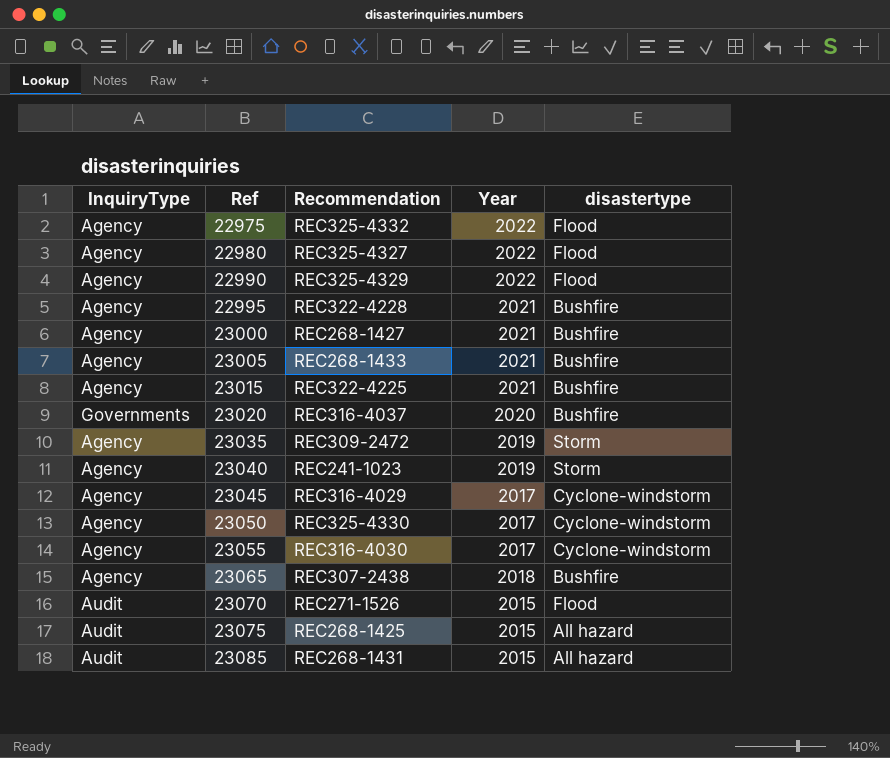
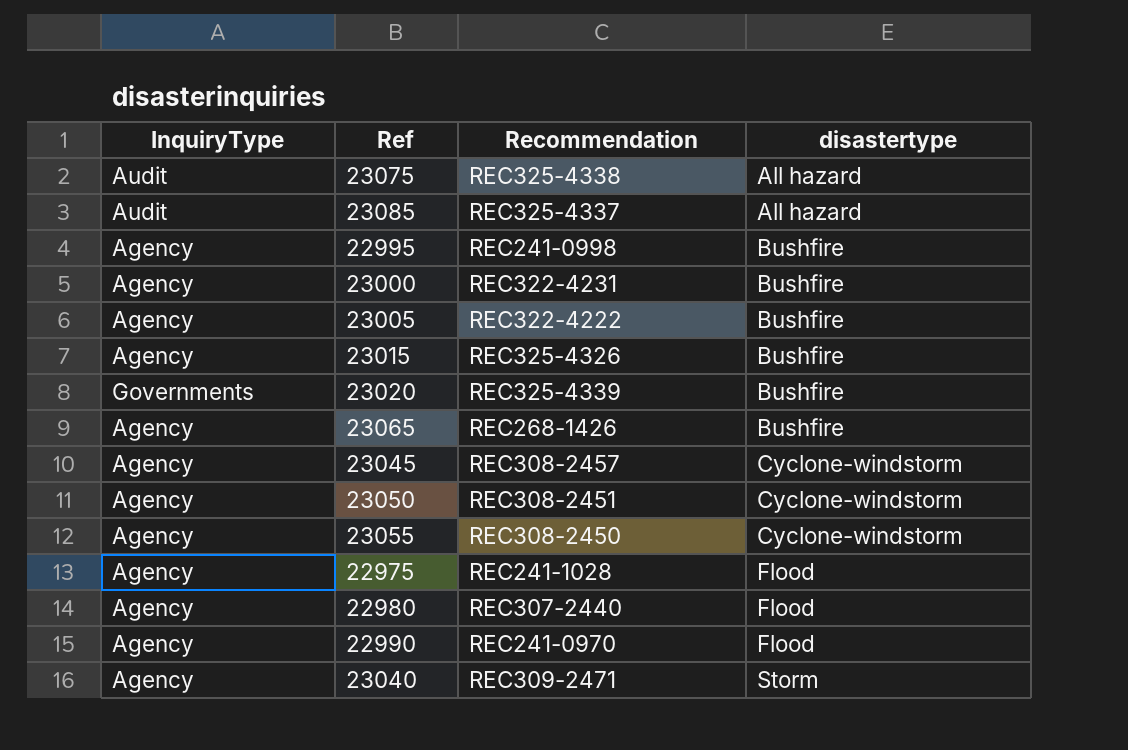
row order: Ref ascending -> disastertype ascending
column Year | position: 4 -> none
row 23035: Agency | REC309-2472 | 2019 | Storm -> none
row 23070: Audit | REC271-1526 | 2015 | Flood -> none
23075 | Recommendation: REC268-1425 -> REC325-4338
23085 | Recommendation: REC268-1431 -> REC325-4337
22995 | Recommendation: REC322-4228 -> REC241-0998
23000 | Recommendation: REC268-1427 -> REC322-4231
23005 | Recommendation: REC268-1433 -> REC322-4222
23015 | Recommendation: REC322-4225 -> REC325-4326
23020 | Recommendation: REC316-4037 -> REC325-4339
23065 | Recommendation: REC307-2438 -> REC268-1426
23045 | Recommendation: REC316-4029 -> REC308-2457
23050 | Recommendation: REC325-4330 -> REC308-2451
23055 | Recommendation: REC316-4030 -> REC308-2450
22975 | Recommendation: REC325-4332 -> REC241-1028
22980 | Recommendation: REC325-4327 -> REC307-2440
22990 | Recommendation: REC325-4329 -> REC241-0970
23040 | Recommendation: REC241-1023 -> REC309-2471

